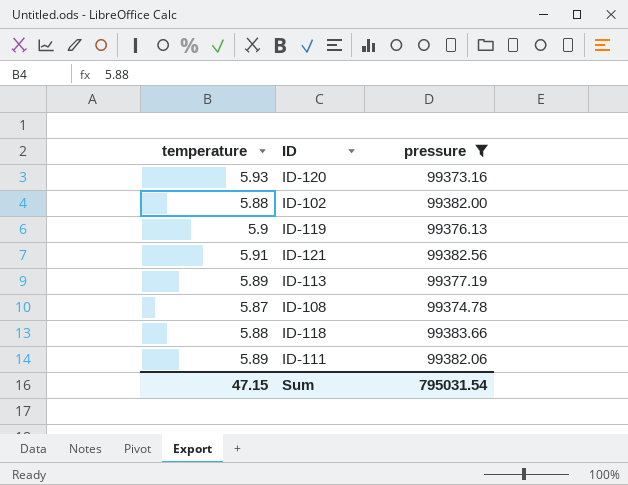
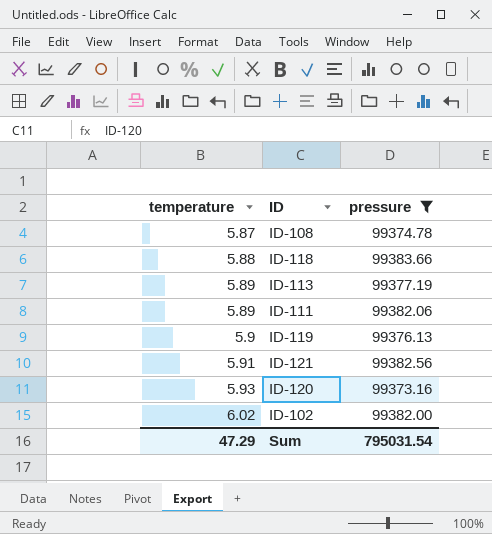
row order: none -> temperature ascending
ID-102 | temperature: 5.88 -> 6.02
Sum | temperature: 47.15 -> 47.29

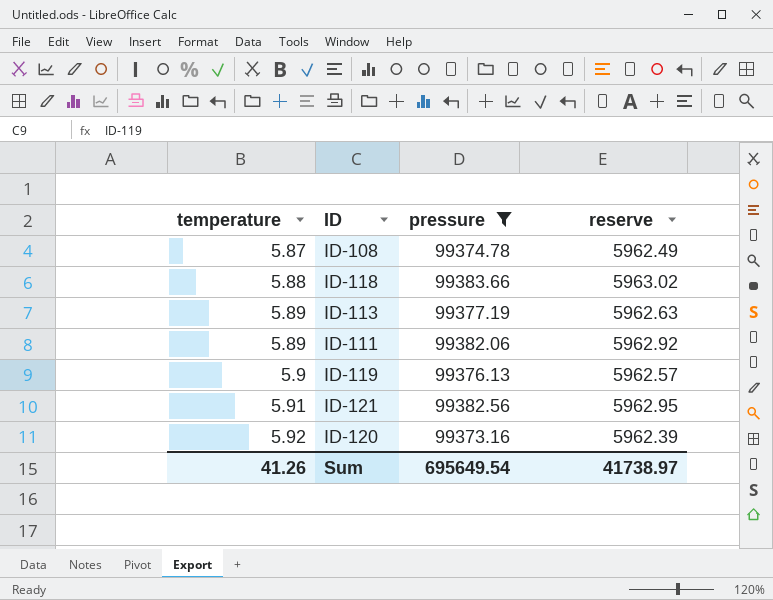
column reserve | formula: none -> [pressure] * 0.06
row ID-102: 6.02 | 99382.00 -> none
ID-120 | temperature: 5.93 -> 5.92
Sum | temperature: 47.29 -> 41.26
Sum | pressure: 795031.54 -> 695649.54

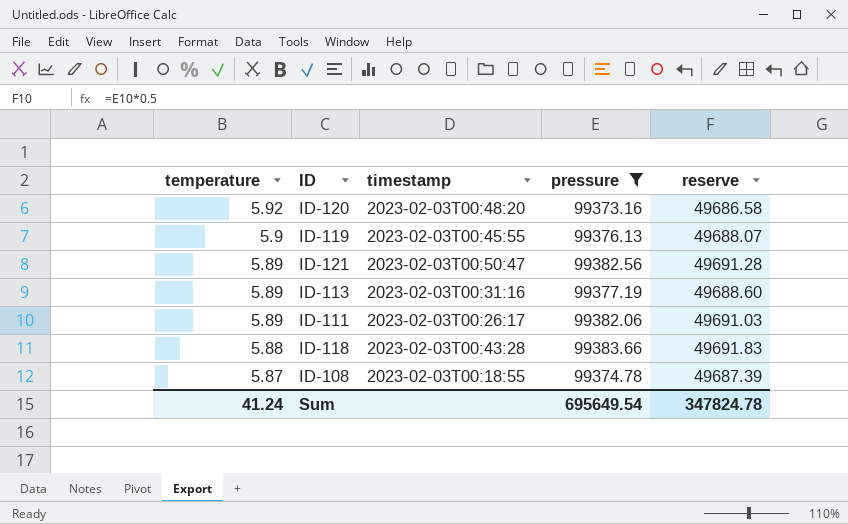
row order: temperature ascending -> temperature descending
column timestamp | position: none -> 3
column reserve | formula: [pressure] * 0.06 -> [pressure] * 0.5
ID-121 | temperature: 5.91 -> 5.89
Sum | temperature: 41.26 -> 41.24
Sum | reserve: 41738.97 -> 347824.78

